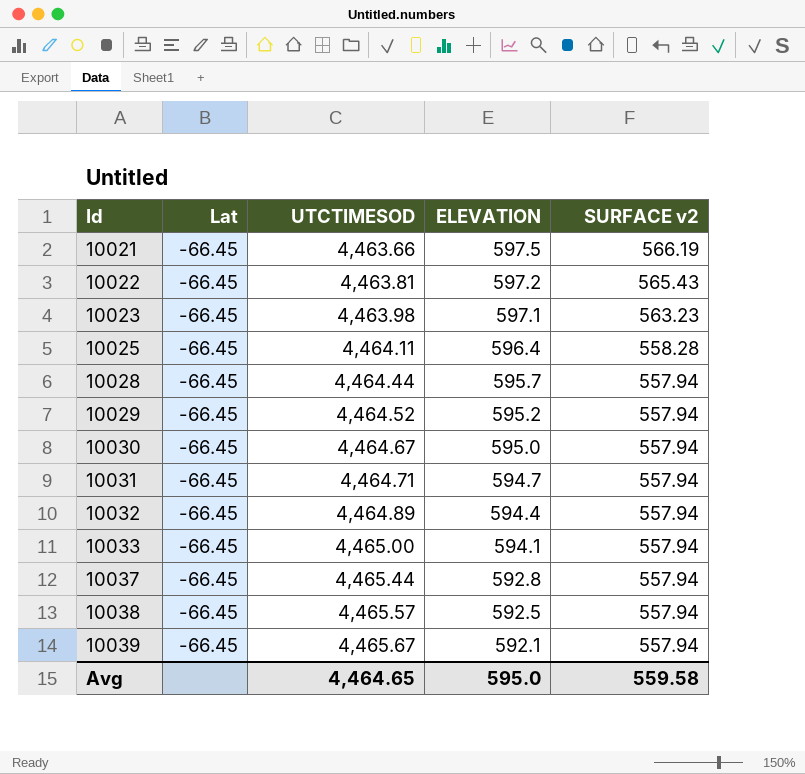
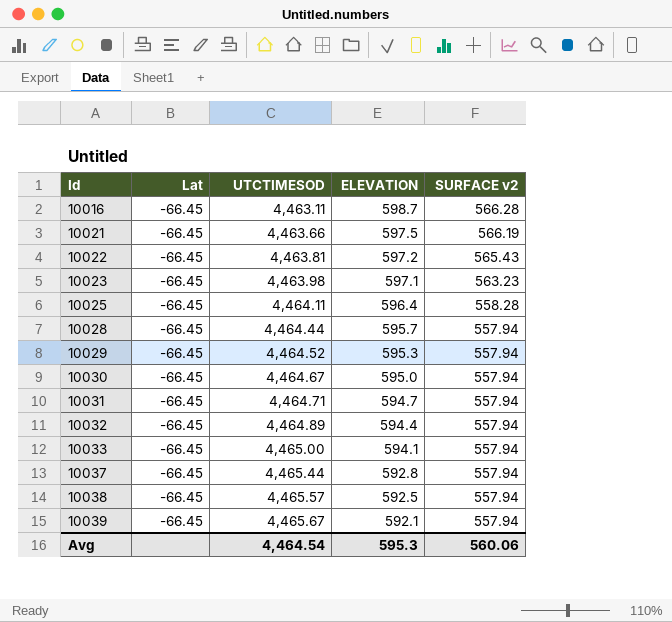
row 10016: none -> -66.45 | 4,463.11 | 598.7 | 566.28
10029 | ELEVATION: 595.2 -> 595.3
Avg | UTCTIMESOD: 4,464.65 -> 4,464.54
Avg | ELEVATION: 595.0 -> 595.3
Avg | SURFACE v2: 559.58 -> 560.06

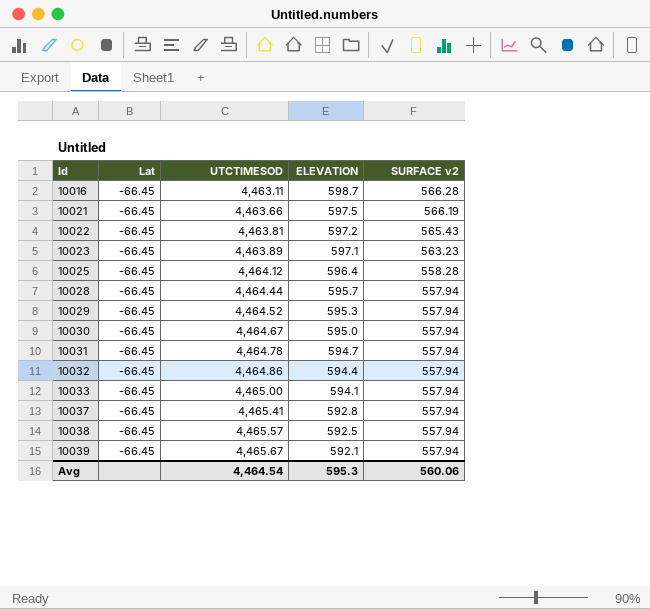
10023 | UTCTIMESOD: 4,463.98 -> 4,463.89
10025 | UTCTIMESOD: 4,464.11 -> 4,464.12
10031 | UTCTIMESOD: 4,464.71 -> 4,464.78
10032 | UTCTIMESOD: 4,464.89 -> 4,464.86
10037 | UTCTIMESOD: 4,465.44 -> 4,465.41

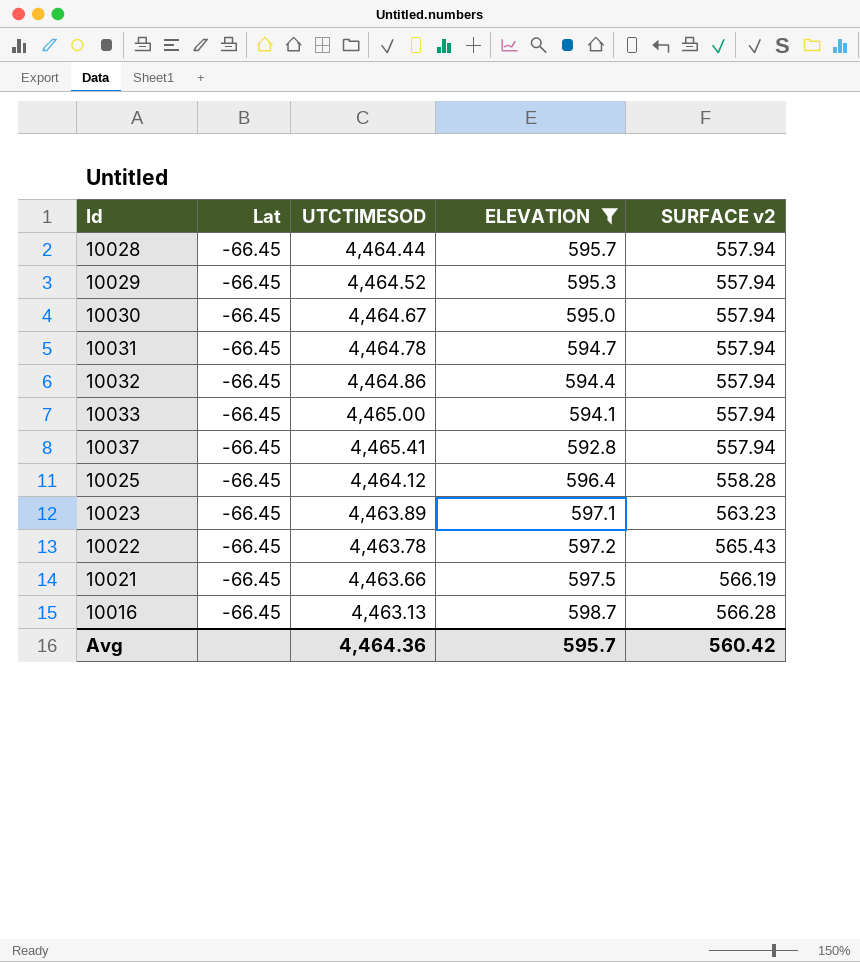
filter: none -> ELEVATION >= 592.8
row order: Id ascending -> SURFACE v2 ascending
10022 | UTCTIMESOD: 4,463.81 -> 4,463.78
10016 | UTCTIMESOD: 4,463.11 -> 4,463.13
Avg | UTCTIMESOD: 4,464.54 -> 4,464.36
Avg | ELEVATION: 595.3 -> 595.7
Avg | SURFACE v2: 560.06 -> 560.42

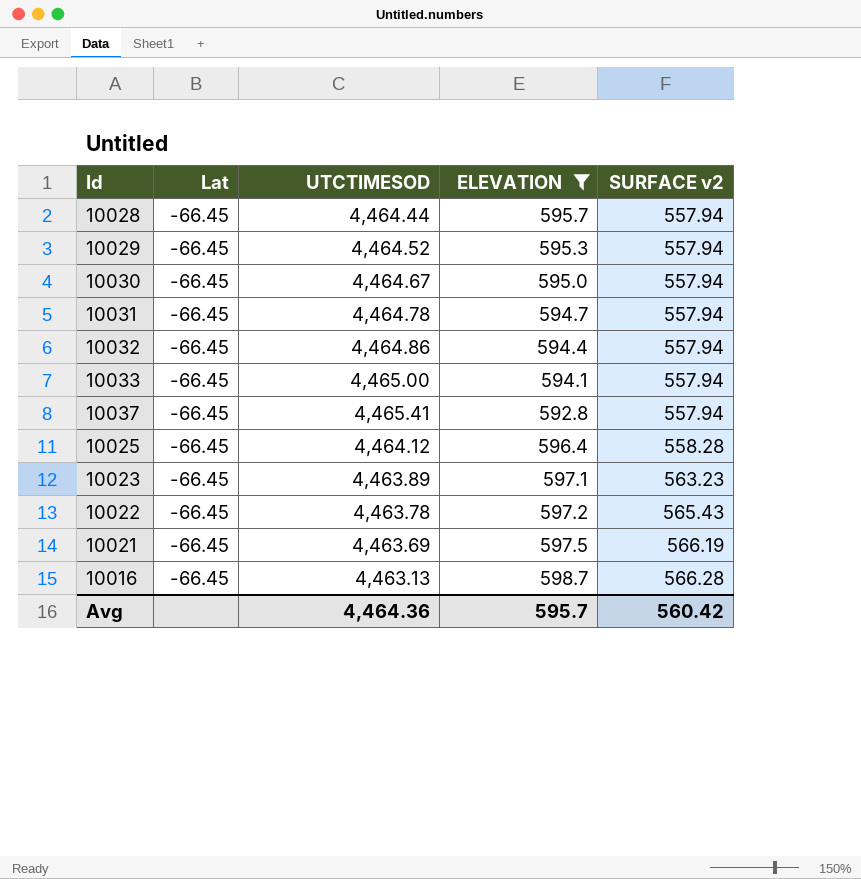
10021 | UTCTIMESOD: 4,463.66 -> 4,463.69

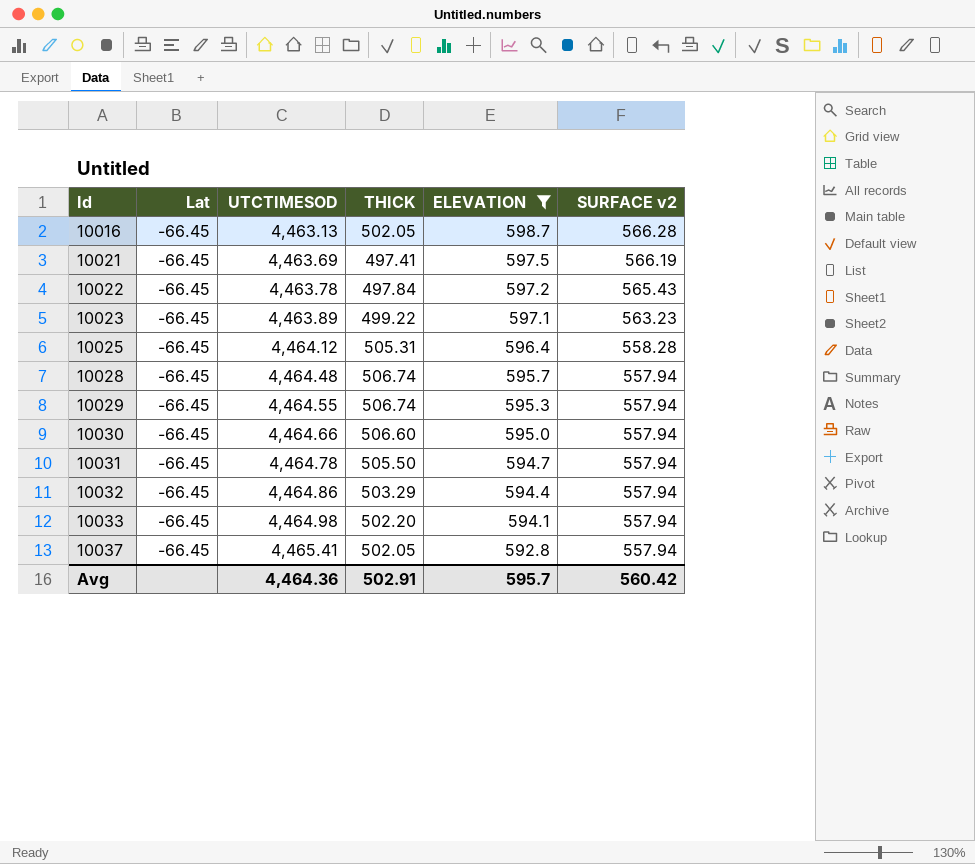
row order: SURFACE v2 ascending -> Id ascending
column THICK | position: none -> 4
10028 | UTCTIMESOD: 4,464.44 -> 4,464.48
10029 | UTCTIMESOD: 4,464.52 -> 4,464.55
10030 | UTCTIMESOD: 4,464.67 -> 4,464.66
10033 | UTCTIMESOD: 4,465.00 -> 4,464.98

